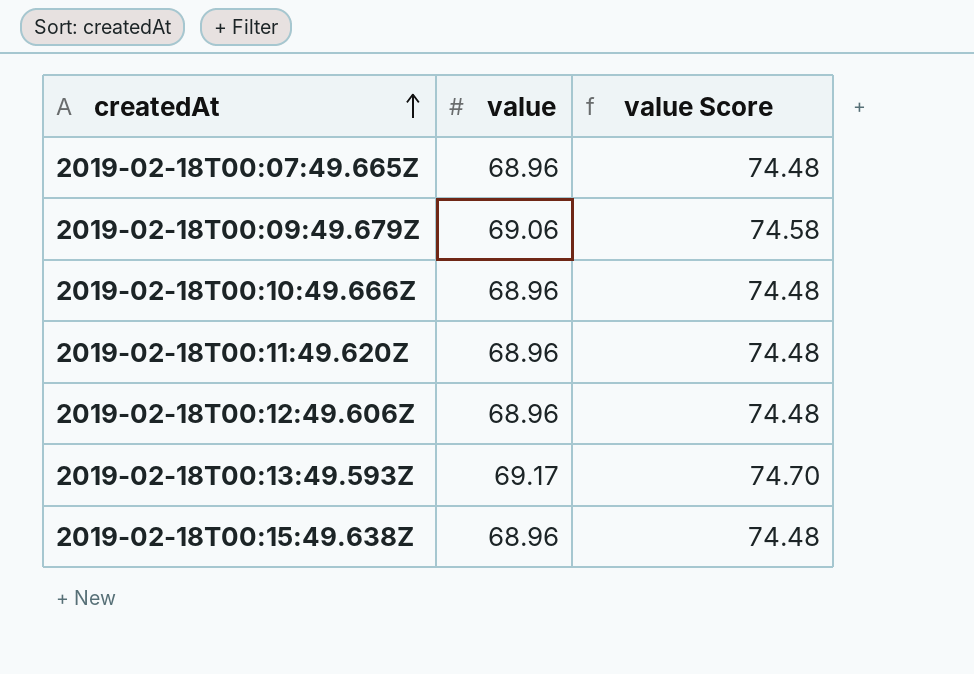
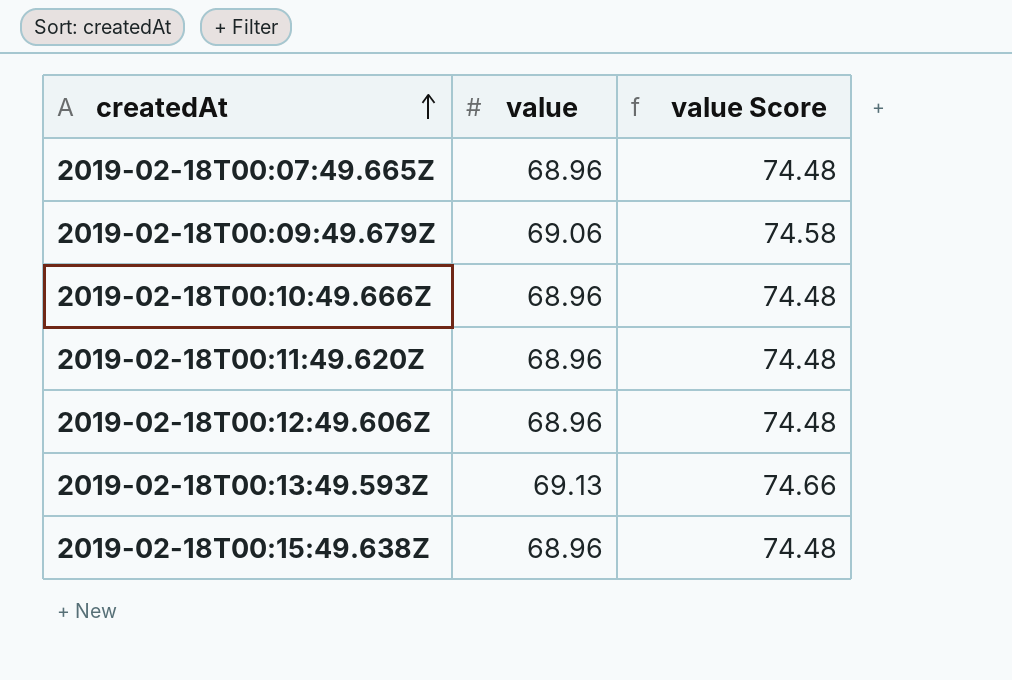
2019-02-18T00:13:49.593Z | value: 69.17 -> 69.13
2019-02-18T00:13:49.593Z | value Score: 74.70 -> 74.66

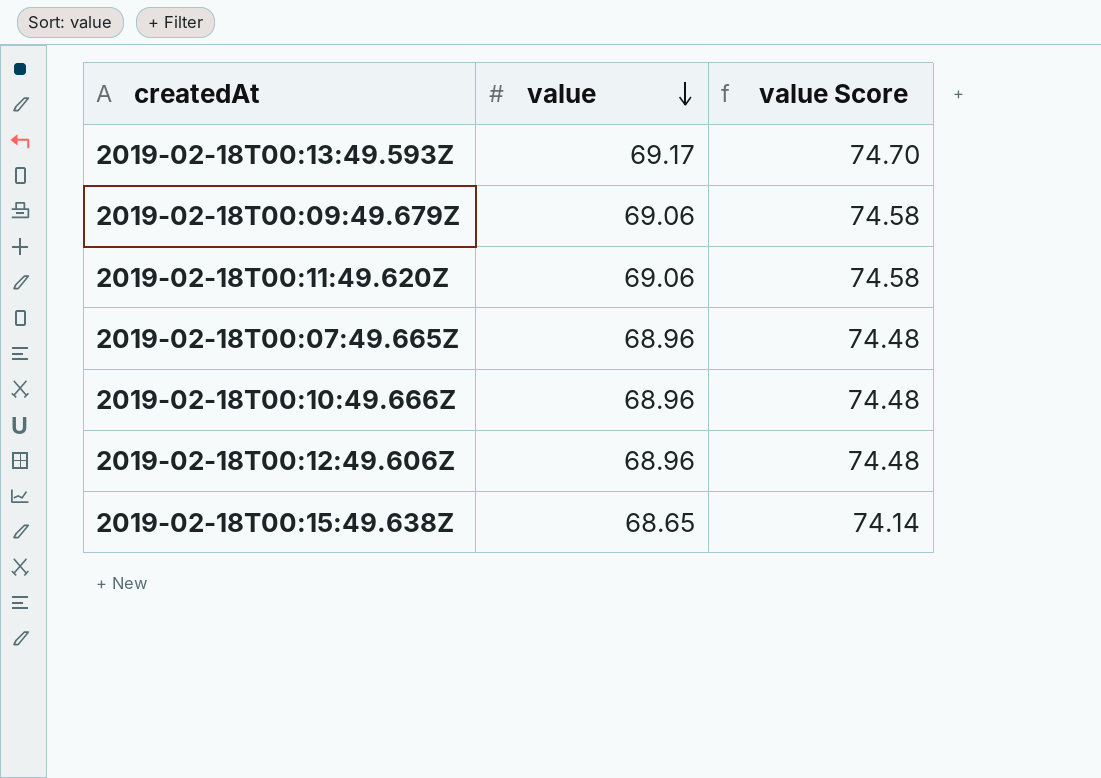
row order: createdAt ascending -> value descending
2019-02-18T00:13:49.593Z | value: 69.13 -> 69.17
2019-02-18T00:13:49.593Z | value Score: 74.66 -> 74.70
2019-02-18T00:11:49.620Z | value: 68.96 -> 69.06
2019-02-18T00:11:49.620Z | value Score: 74.48 -> 74.58
2019-02-18T00:15:49.638Z | value: 68.96 -> 68.65
2019-02-18T00:15:49.638Z | value Score: 74.48 -> 74.14

